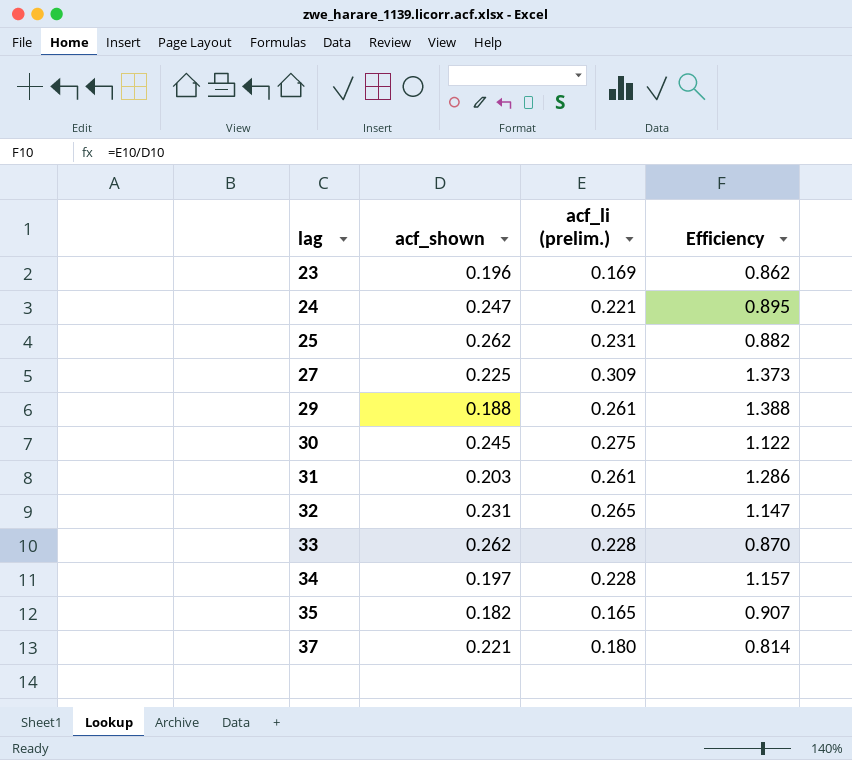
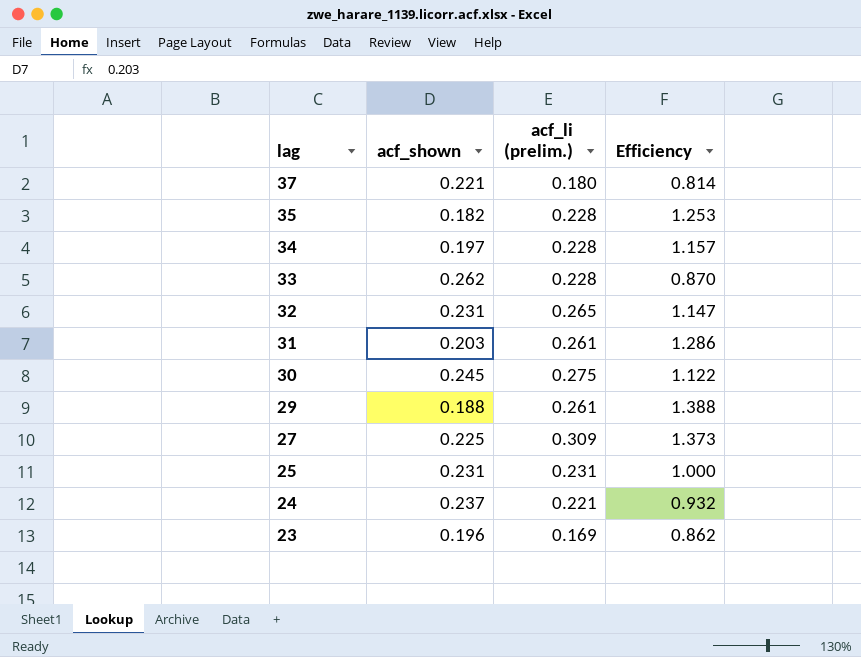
row order: lag ascending -> lag descending
35 | acf_li (prelim.): 0.165 -> 0.228
35 | Efficiency: 0.907 -> 1.253
25 | acf_shown: 0.262 -> 0.231
25 | Efficiency: 0.882 -> 1.000
24 | acf_shown: 0.247 -> 0.237
24 | Efficiency: 0.895 -> 0.932

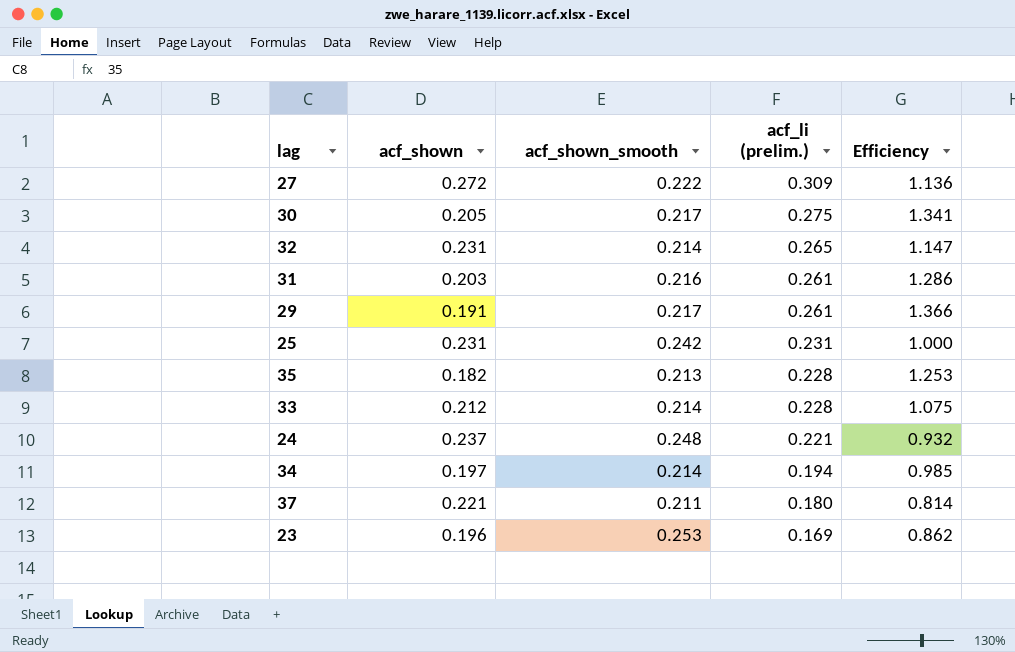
row order: lag descending -> acf_li (prelim.) descending
column acf_shown_smooth | position: none -> 3
27 | acf_shown: 0.225 -> 0.272
27 | Efficiency: 1.373 -> 1.136
30 | acf_shown: 0.245 -> 0.205
30 | Efficiency: 1.122 -> 1.341
29 | acf_shown: 0.188 -> 0.191
29 | Efficiency: 1.388 -> 1.366
33 | acf_shown: 0.262 -> 0.212
33 | Efficiency: 0.870 -> 1.075
34 | acf_li (prelim.): 0.228 -> 0.194
34 | Efficiency: 1.157 -> 0.985

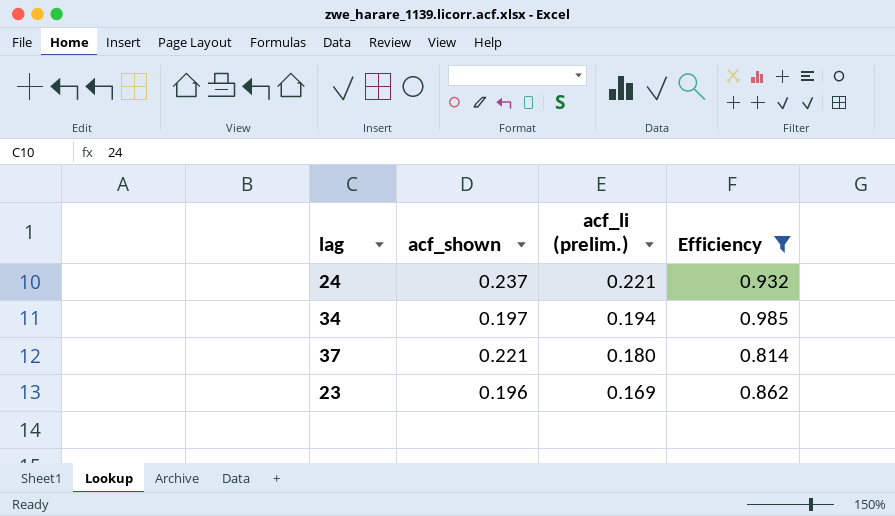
filter: none -> Efficiency <= 0.985
column acf_shown_smooth | position: 3 -> none

